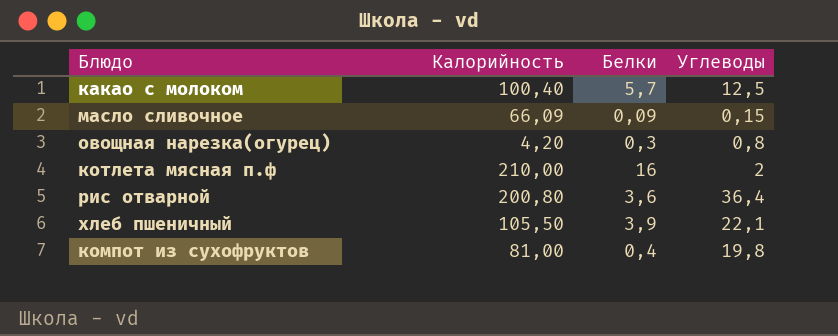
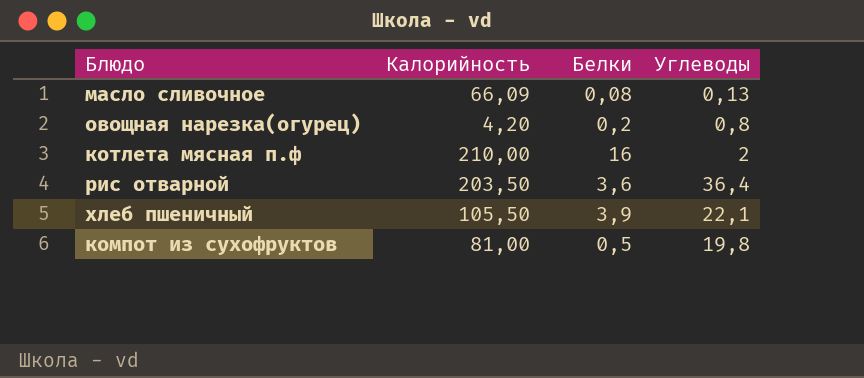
row какао с молоком: 100,40 | 5,7 | 12,5 -> none
масло сливочное | Белки: 0,09 -> 0,08
масло сливочное | Углеводы: 0,15 -> 0,13
овощная нарезка(огурец) | Белки: 0,3 -> 0,2
рис отварной | Калорийность: 200,80 -> 203,50
компот из сухофруктов | Белки: 0,4 -> 0,5

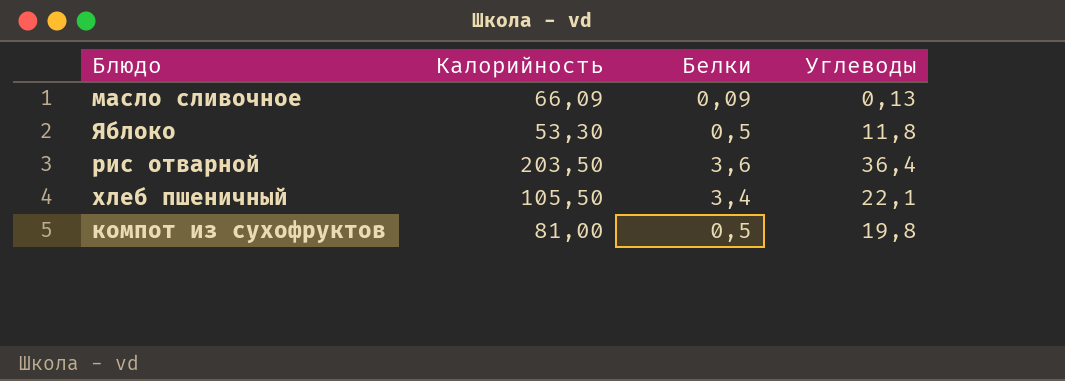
row овощная нарезка(огурец): 4,20 | 0,2 | 0,8 -> none
row котлета мясная п.ф: 210,00 | 16 | 2 -> none
масло сливочное | Белки: 0,08 -> 0,09
row Яблоко: none -> 53,30 | 0,5 | 11,8
хлеб пшеничный | Белки: 3,9 -> 3,4

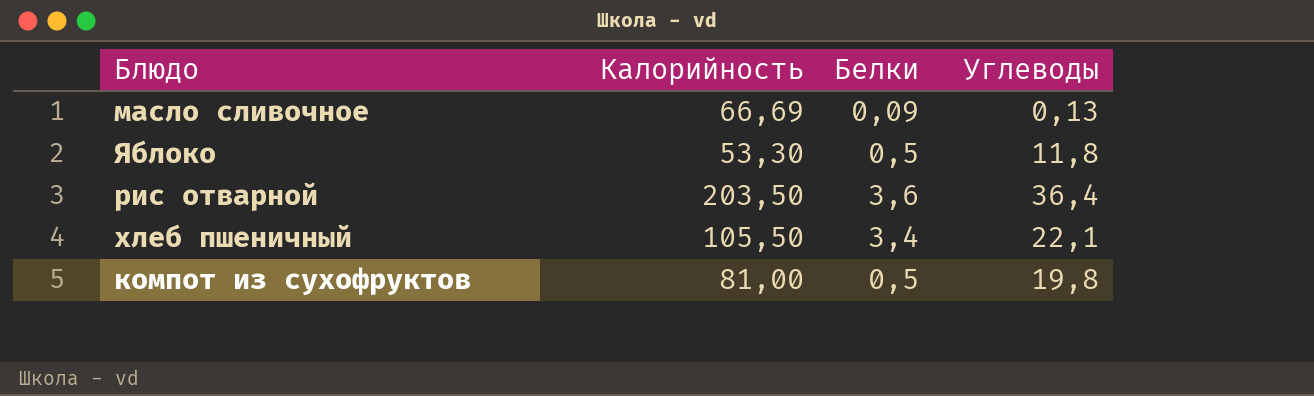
масло сливочное | Калорийность: 66,09 -> 66,69

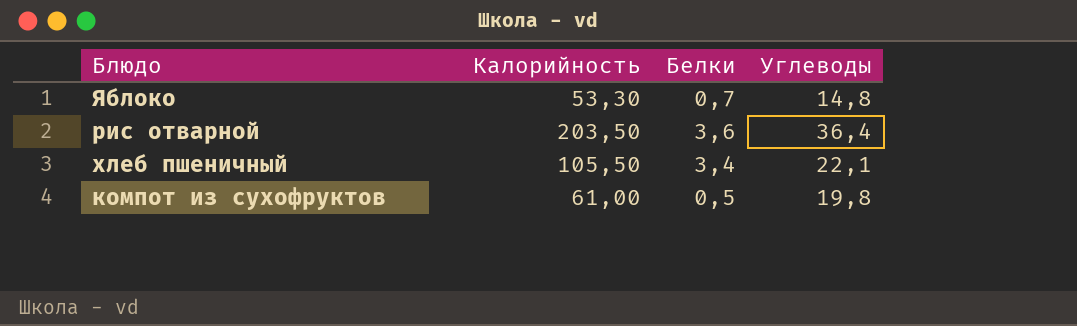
row масло сливочное: 66,69 | 0,09 | 0,13 -> none
Яблоко | Белки: 0,5 -> 0,7
Яблоко | Углеводы: 11,8 -> 14,8
компот из сухофруктов | Калорийность: 81,00 -> 61,00

